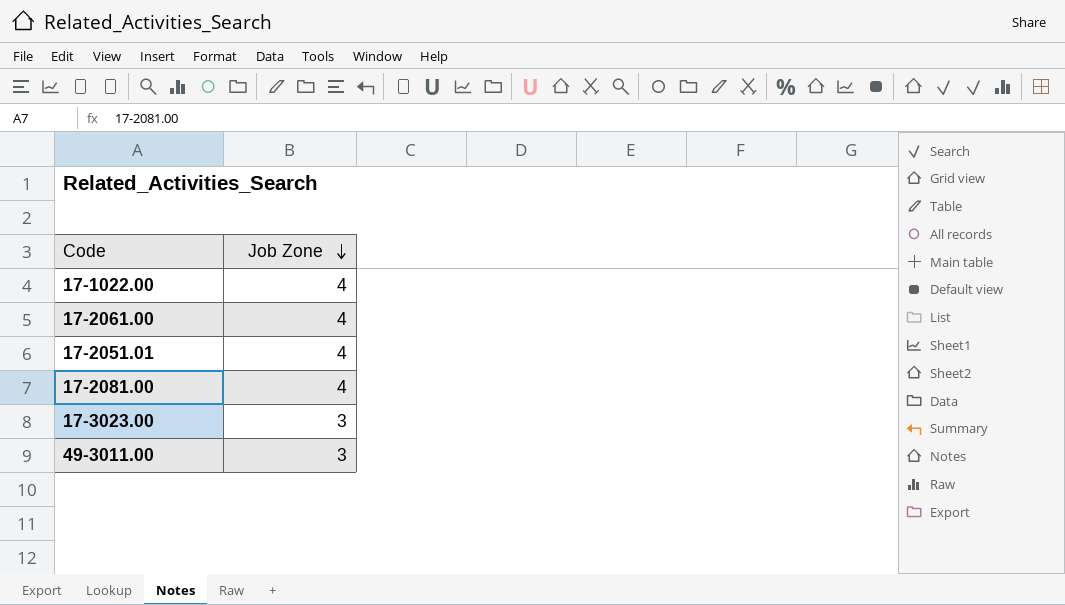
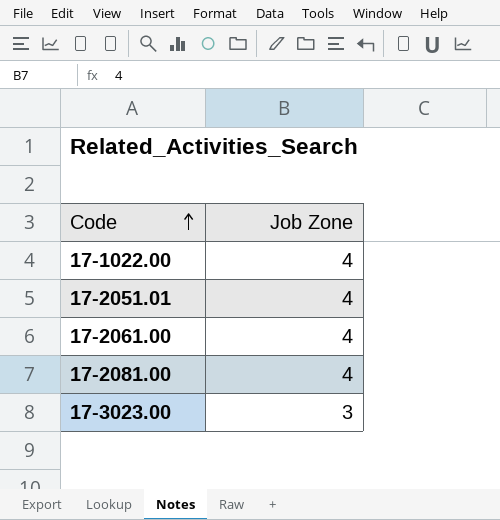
row order: Job Zone descending -> Code ascending
row 49-3011.00: 3 -> none

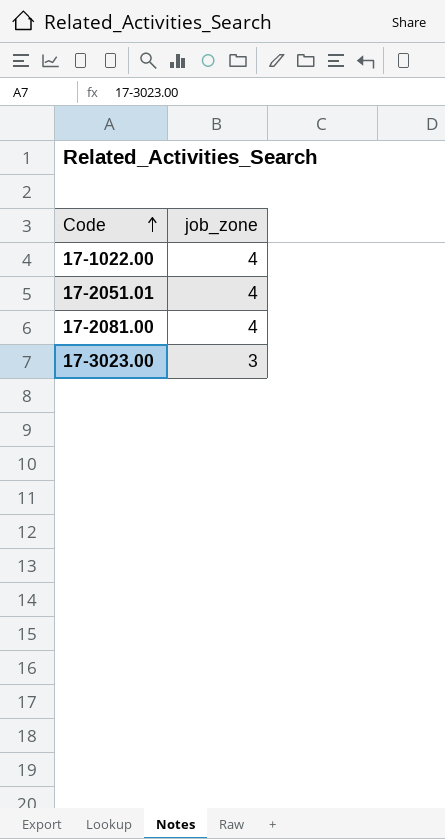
column name: Job Zone -> job_zone
row 17-2061.00: 4 -> none

